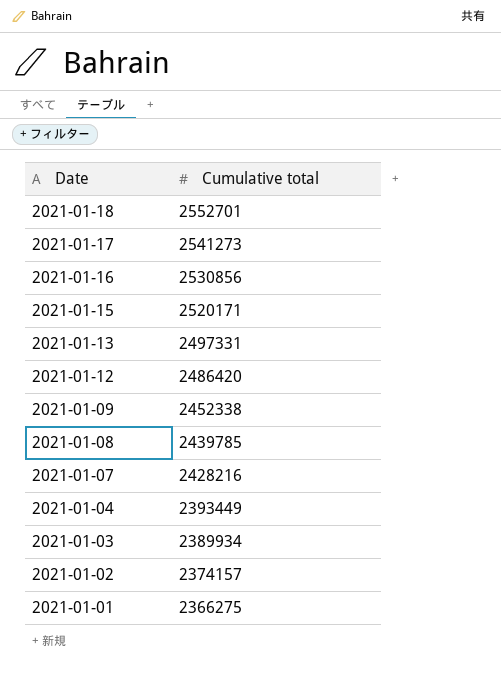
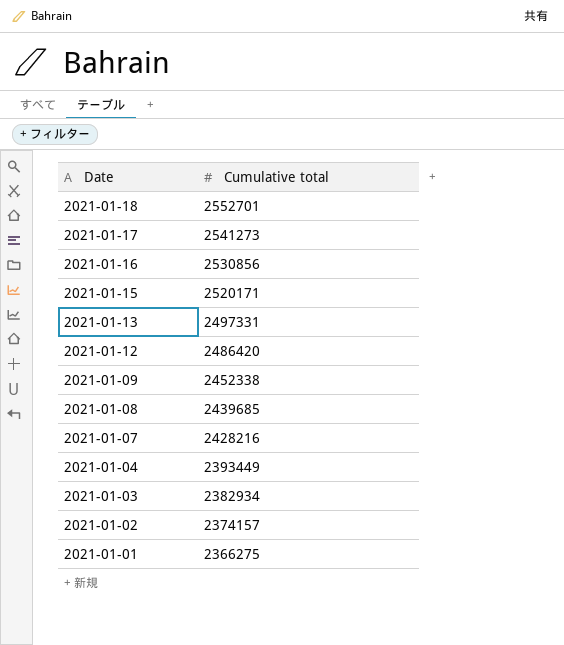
2021-01-08 | Cumulative total: 2439785 -> 2439685
2021-01-03 | Cumulative total: 2389934 -> 2382934

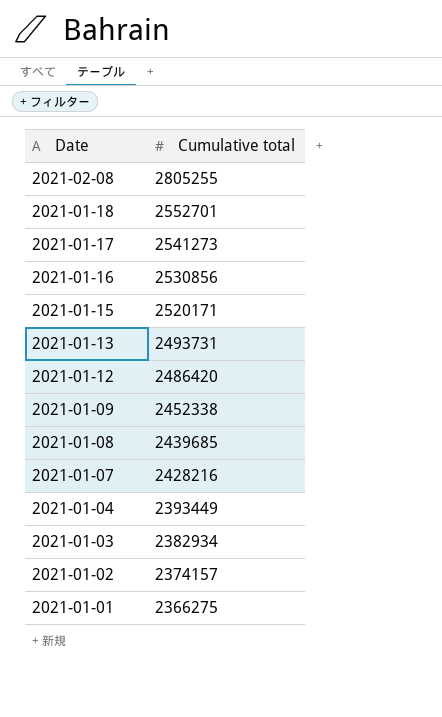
row 2021-02-08: none -> 2805255
2021-01-13 | Cumulative total: 2497331 -> 2493731

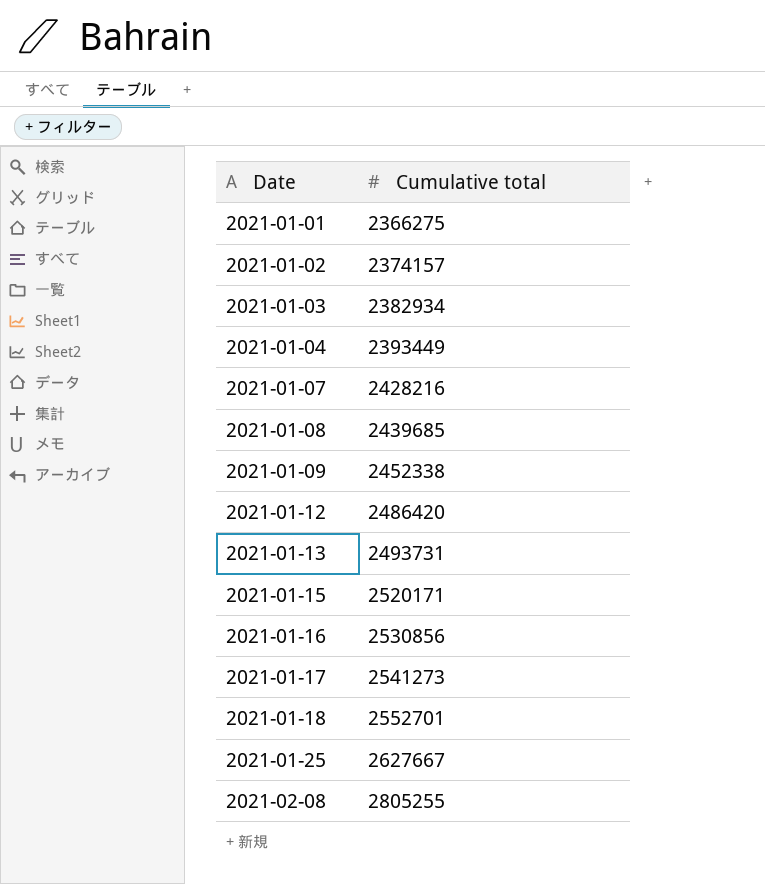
row order: Date descending -> Date ascending
row 2021-01-25: none -> 2627667

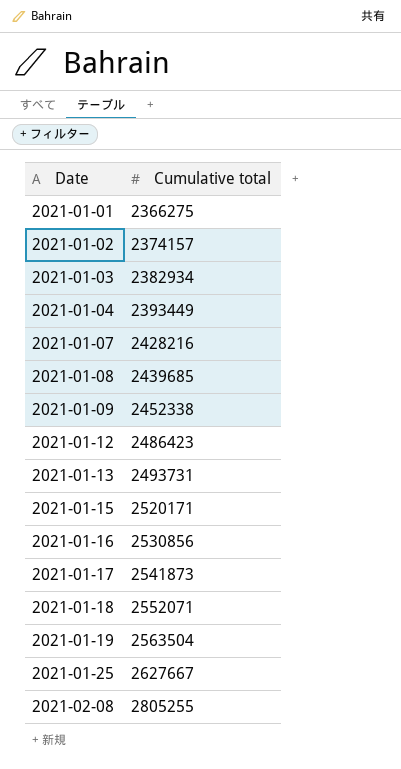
2021-01-12 | Cumulative total: 2486420 -> 2486423
2021-01-17 | Cumulative total: 2541273 -> 2541873
2021-01-18 | Cumulative total: 2552701 -> 2552071
row 2021-01-19: none -> 2563504

